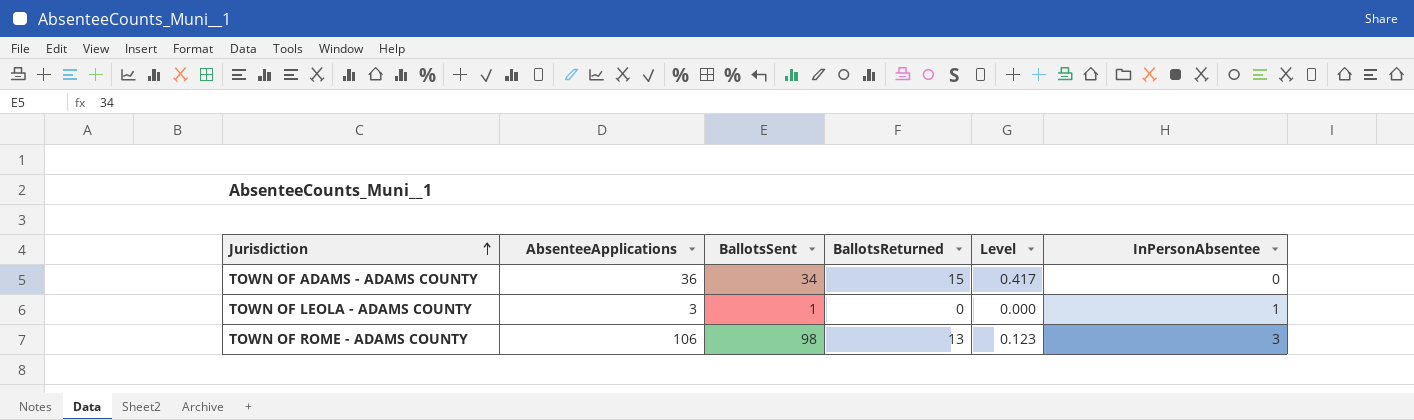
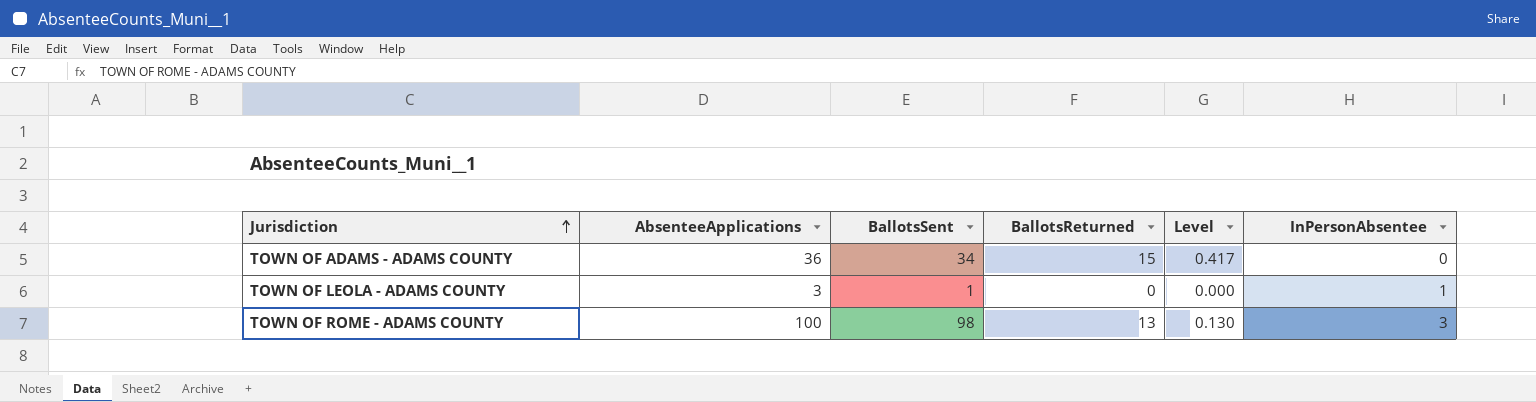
TOWN OF ROME - ADAMS COUNTY | AbsenteeApplications: 106 -> 100
TOWN OF ROME - ADAMS COUNTY | Level: 0.123 -> 0.130

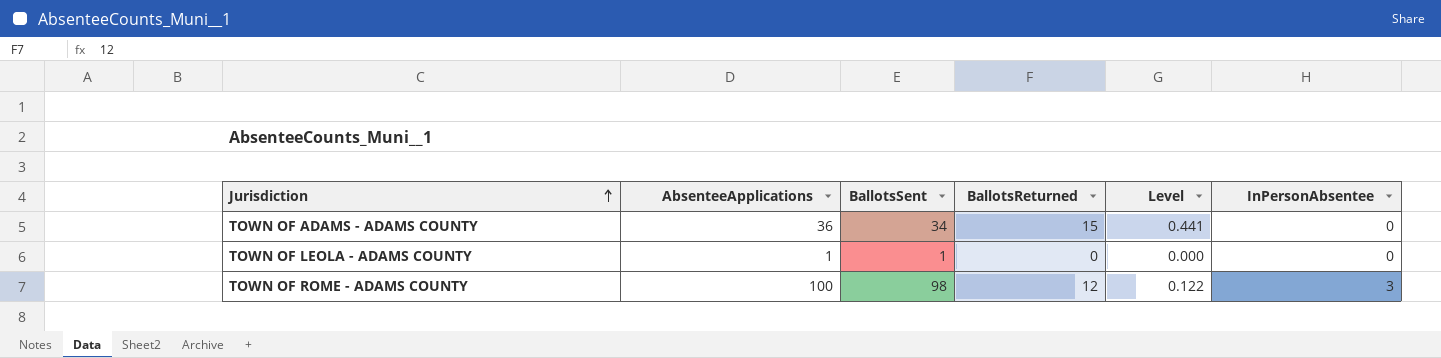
column Level | formula: [BallotsReturned] / [AbsenteeApplications] -> [BallotsReturned] / [BallotsSent]
TOWN OF LEOLA - ADAMS COUNTY | AbsenteeApplications: 3 -> 1
TOWN OF LEOLA - ADAMS COUNTY | InPersonAbsentee: 1 -> 0
TOWN OF ROME - ADAMS COUNTY | BallotsReturned: 13 -> 12

